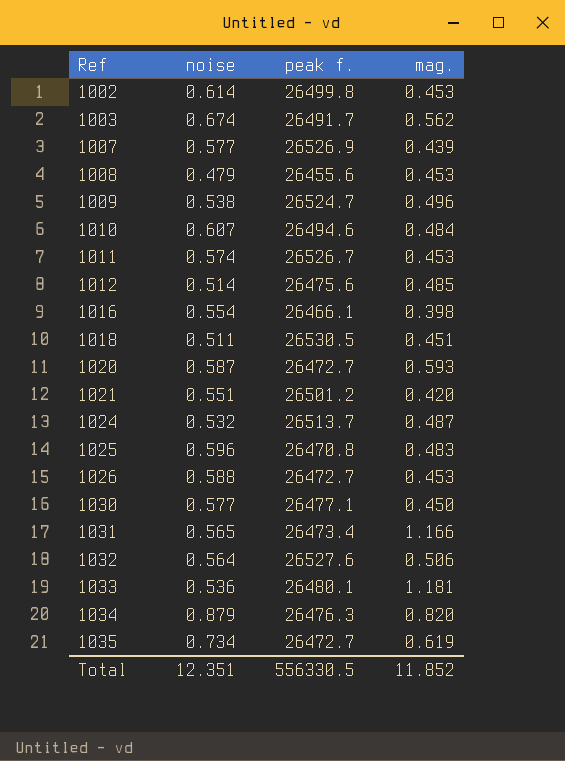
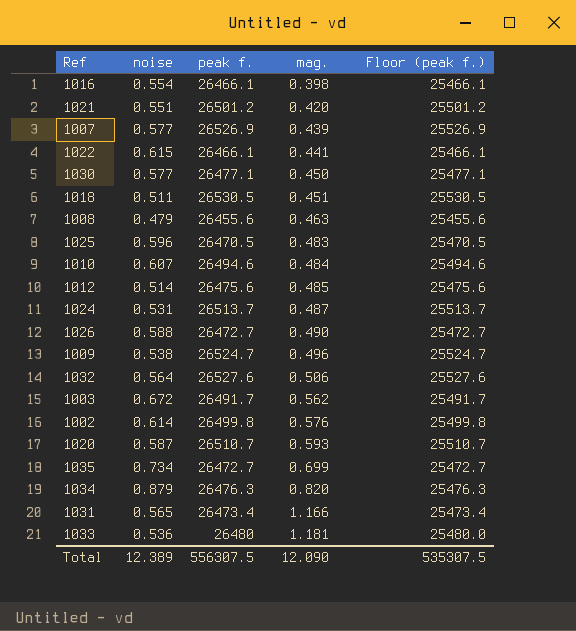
row order: Ref ascending -> mag. ascending
column Floor (peak f.) | formula: none -> [peak f.] - 1000
row 1011: 0.574 | 26526.7 | 0.453 -> none
row 1022: none -> 0.615 | 26466.1 | 0.441 | 25466.1
1008 | mag.: 0.453 -> 0.463
1025 | peak f.: 26470.8 -> 26470.5
1024 | noise: 0.532 -> 0.531
1026 | mag.: 0.453 -> 0.490
1003 | noise: 0.674 -> 0.672
1002 | mag.: 0.453 -> 0.576
1020 | peak f.: 26472.7 -> 26510.7
1035 | mag.: 0.619 -> 0.699
1033 | peak f.: 26480.1 -> 26480
Total | noise: 12.351 -> 12.389
Total | peak f.: 556330.5 -> 556307.5
Total | mag.: 11.852 -> 12.090

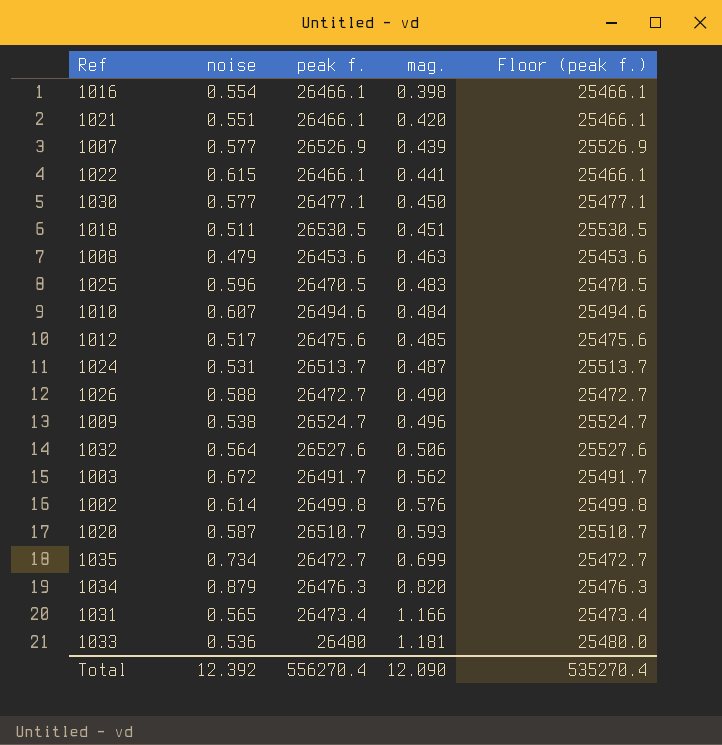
1021 | peak f.: 26501.2 -> 26466.1
1021 | Floor (peak f.): 25501.2 -> 25466.1
1008 | peak f.: 26455.6 -> 26453.6
1008 | Floor (peak f.): 25455.6 -> 25453.6
1012 | noise: 0.514 -> 0.517
Total | noise: 12.389 -> 12.392
Total | peak f.: 556307.5 -> 556270.4
Total | Floor (peak f.): 535307.5 -> 535270.4

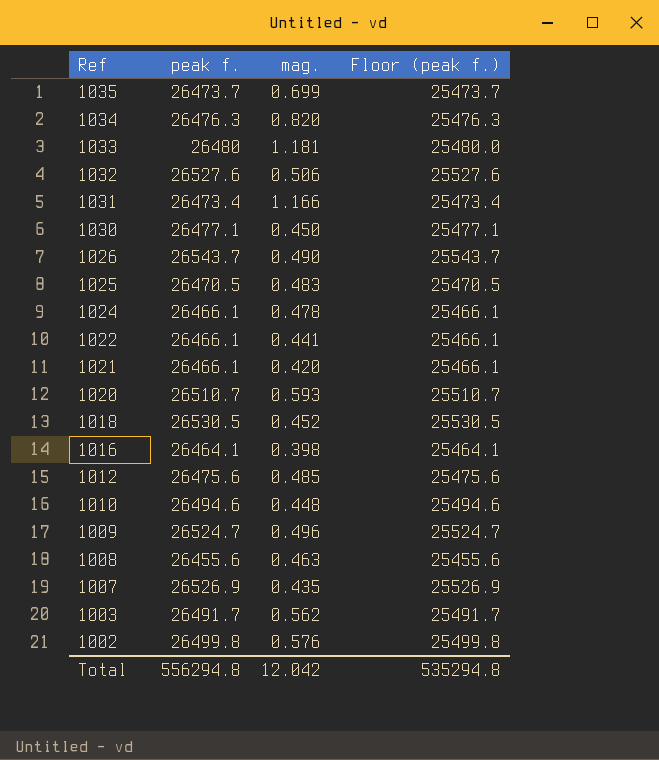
row order: mag. ascending -> Ref descending
column noise | position: 2 -> none
1035 | peak f.: 26472.7 -> 26473.7
1035 | Floor (peak f.): 25472.7 -> 25473.7
1026 | peak f.: 26472.7 -> 26543.7
1026 | Floor (peak f.): 25472.7 -> 25543.7
1024 | peak f.: 26513.7 -> 26466.1
1024 | mag.: 0.487 -> 0.478
1024 | Floor (peak f.): 25513.7 -> 25466.1
1018 | mag.: 0.451 -> 0.452
1016 | peak f.: 26466.1 -> 26464.1
1016 | Floor (peak f.): 25466.1 -> 25464.1
1010 | mag.: 0.484 -> 0.448
1008 | peak f.: 26453.6 -> 26455.6
1008 | Floor (peak f.): 25453.6 -> 25455.6
1007 | mag.: 0.439 -> 0.435
Total | peak f.: 556270.4 -> 556294.8
Total | mag.: 12.090 -> 12.042
Total | Floor (peak f.): 535270.4 -> 535294.8

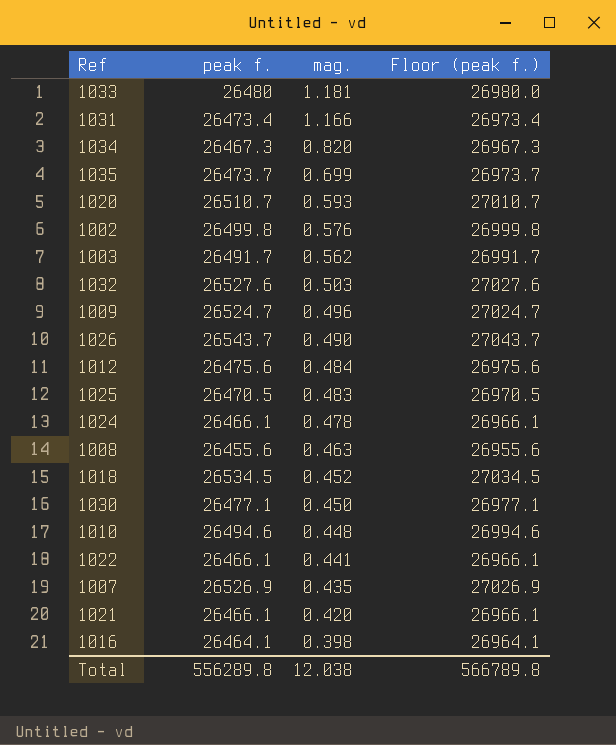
row order: Ref descending -> mag. descending
column Floor (peak f.) | formula: [peak f.] - 1000 -> [peak f.] + 500
1034 | peak f.: 26476.3 -> 26467.3
1032 | mag.: 0.506 -> 0.503
1012 | mag.: 0.485 -> 0.484
1018 | peak f.: 26530.5 -> 26534.5
Total | peak f.: 556294.8 -> 556289.8
Total | mag.: 12.042 -> 12.038
Total | Floor (peak f.): 535294.8 -> 566789.8

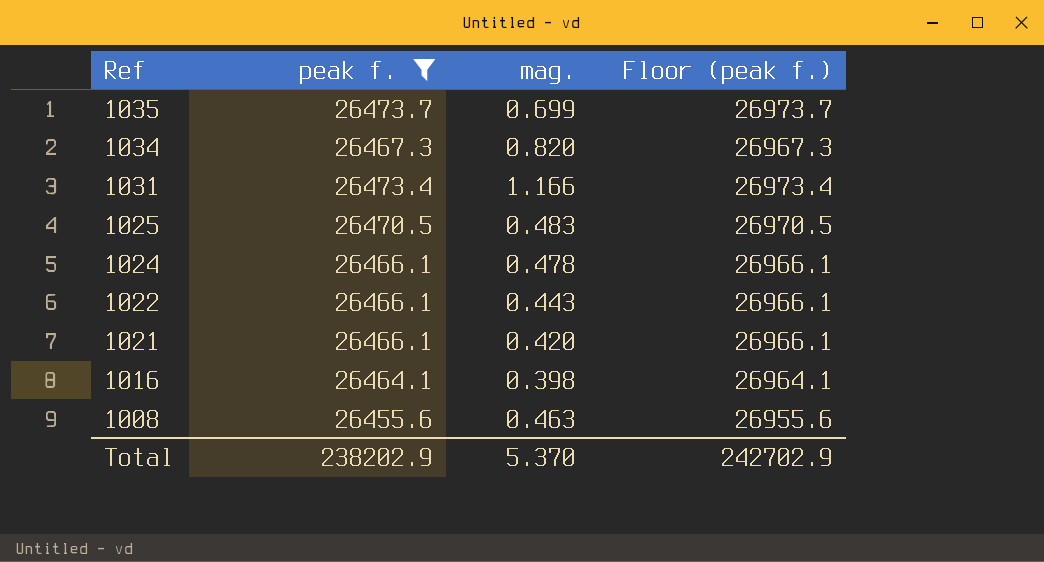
filter: none -> peak f. <= 26473.7
row order: mag. descending -> Ref descending
1022 | mag.: 0.441 -> 0.443
Total | peak f.: 556289.8 -> 238202.9
Total | mag.: 12.038 -> 5.370
Total | Floor (peak f.): 566789.8 -> 242702.9

